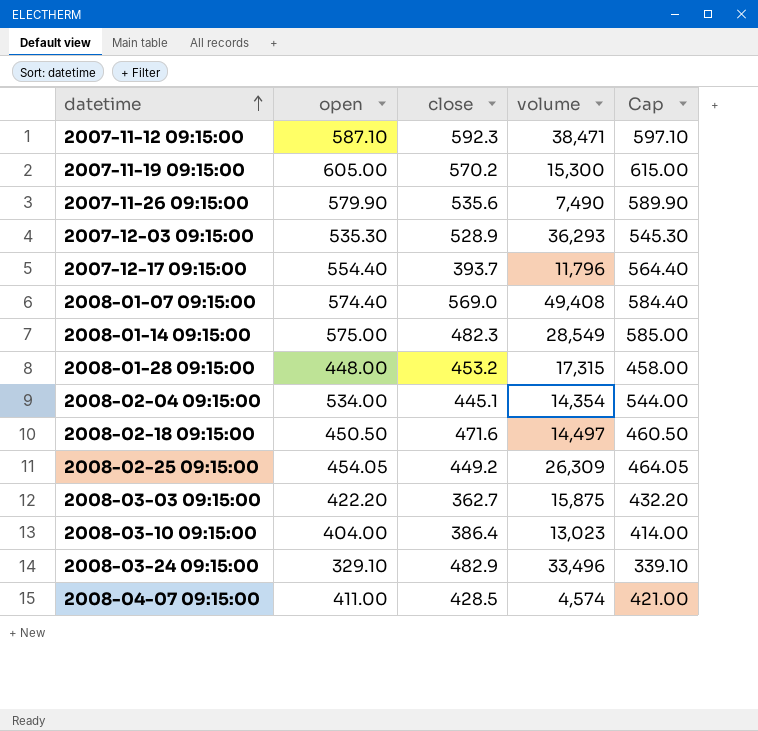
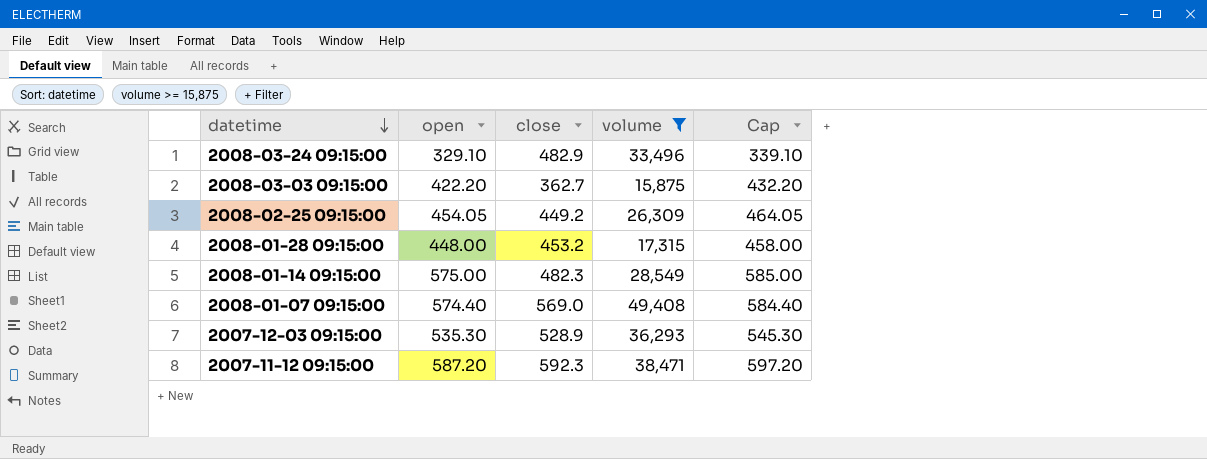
filter: none -> volume >= 15,875
row order: datetime ascending -> datetime descending
2007-11-12 09:15:00 | open: 587.10 -> 587.20
2007-11-12 09:15:00 | Cap: 597.10 -> 597.20

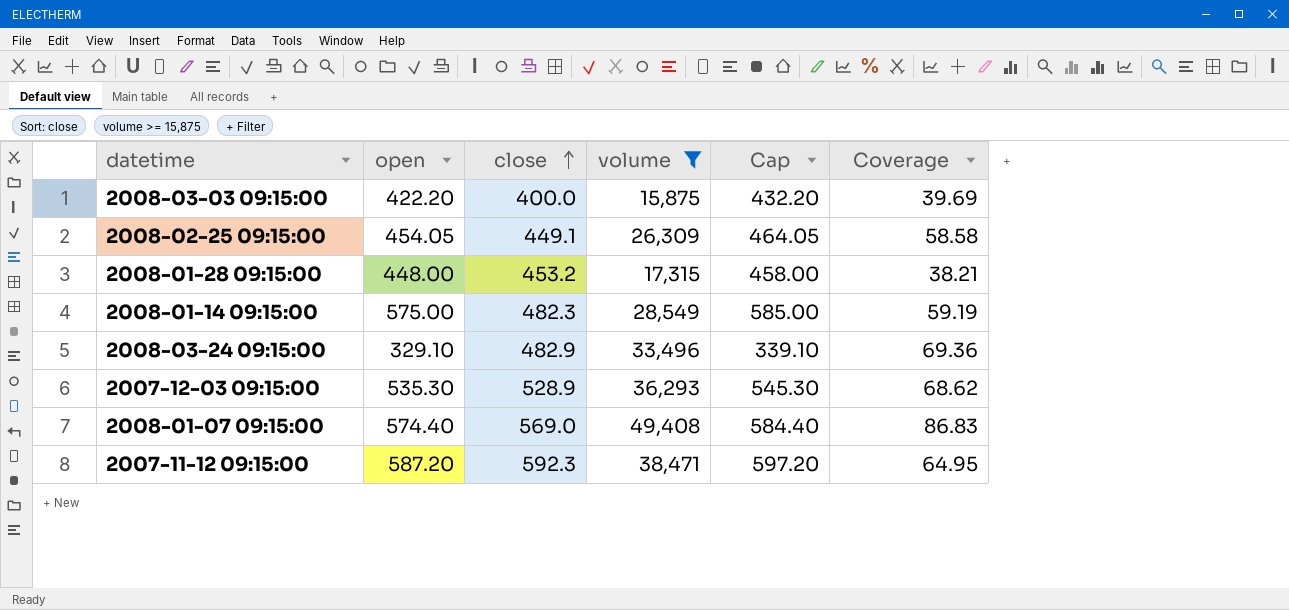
row order: datetime descending -> close ascending
column Coverage | formula: none -> [volume] / [close]
2008-03-03 09:15:00 | close: 362.7 -> 400.0
2008-02-25 09:15:00 | close: 449.2 -> 449.1

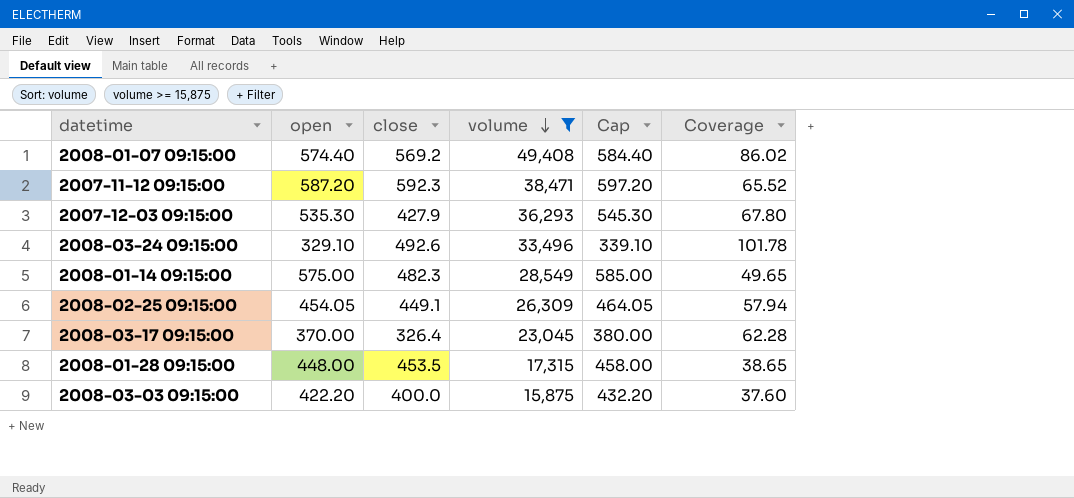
row order: close ascending -> volume descending
column Coverage | formula: [volume] / [close] -> [volume] / [open]
2008-01-07 09:15:00 | close: 569.0 -> 569.2
2007-12-03 09:15:00 | close: 528.9 -> 427.9
2008-03-24 09:15:00 | close: 482.9 -> 492.6
row 2008-03-17 09:15:00: none -> 370.00 | 326.4 | 23,045 | 380.00 | 62.28
2008-01-28 09:15:00 | close: 453.2 -> 453.5

